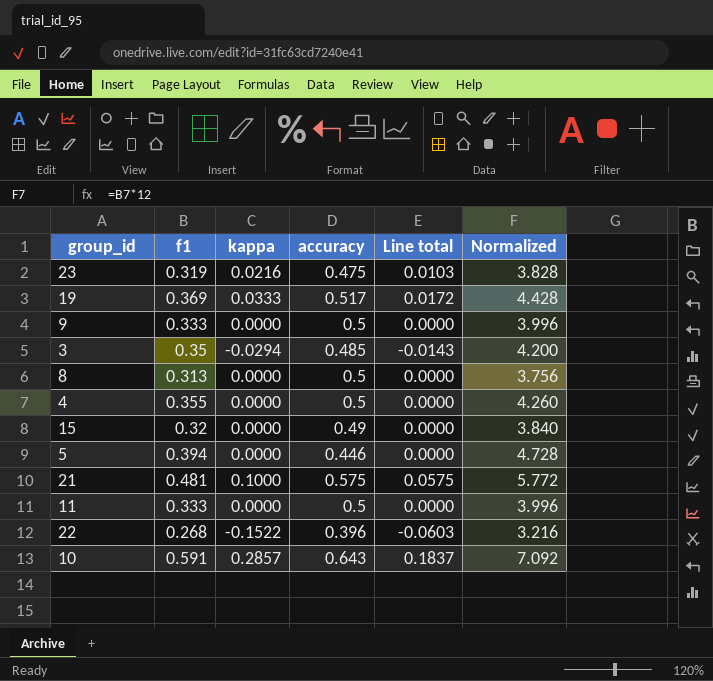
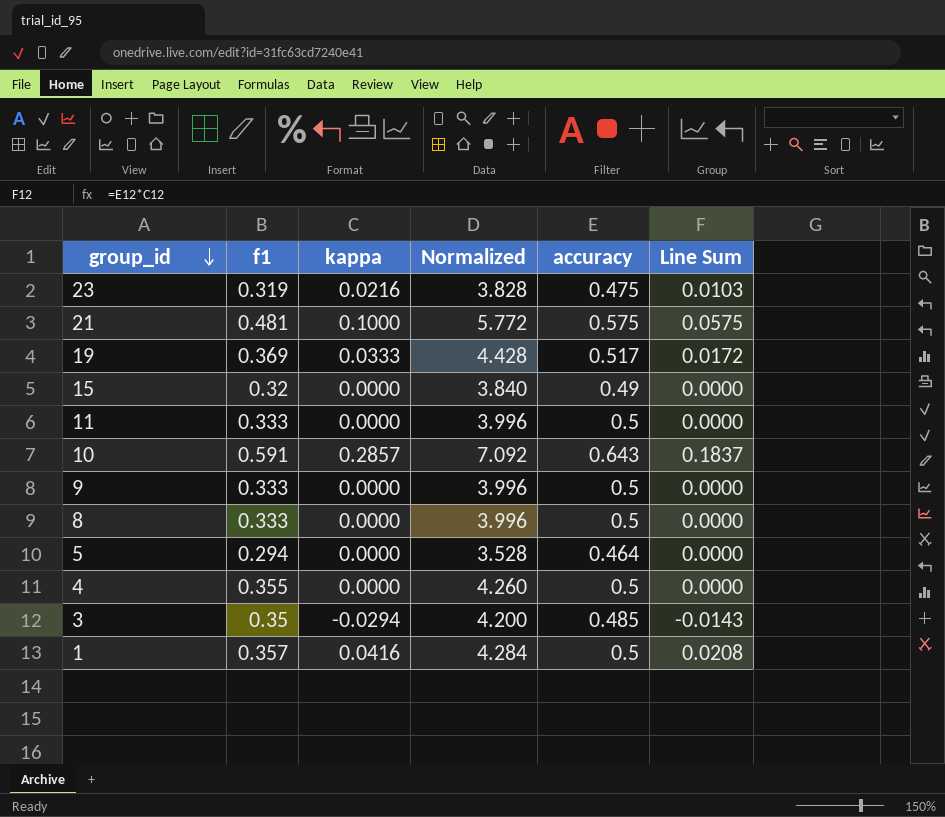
row order: none -> group_id descending
column Normalized | position: 6 -> 4
column name: Line total -> Line Sum
row 22: 0.268 | -0.1522 | 0.396 | -0.0603 | 3.216 -> none
8 | f1: 0.313 -> 0.333
8 | Normalized: 3.756 -> 3.996
5 | f1: 0.394 -> 0.294
5 | Normalized: 4.728 -> 3.528
5 | accuracy: 0.446 -> 0.464
row 1: none -> 0.357 | 0.0416 | 4.284 | 0.5 | 0.0208

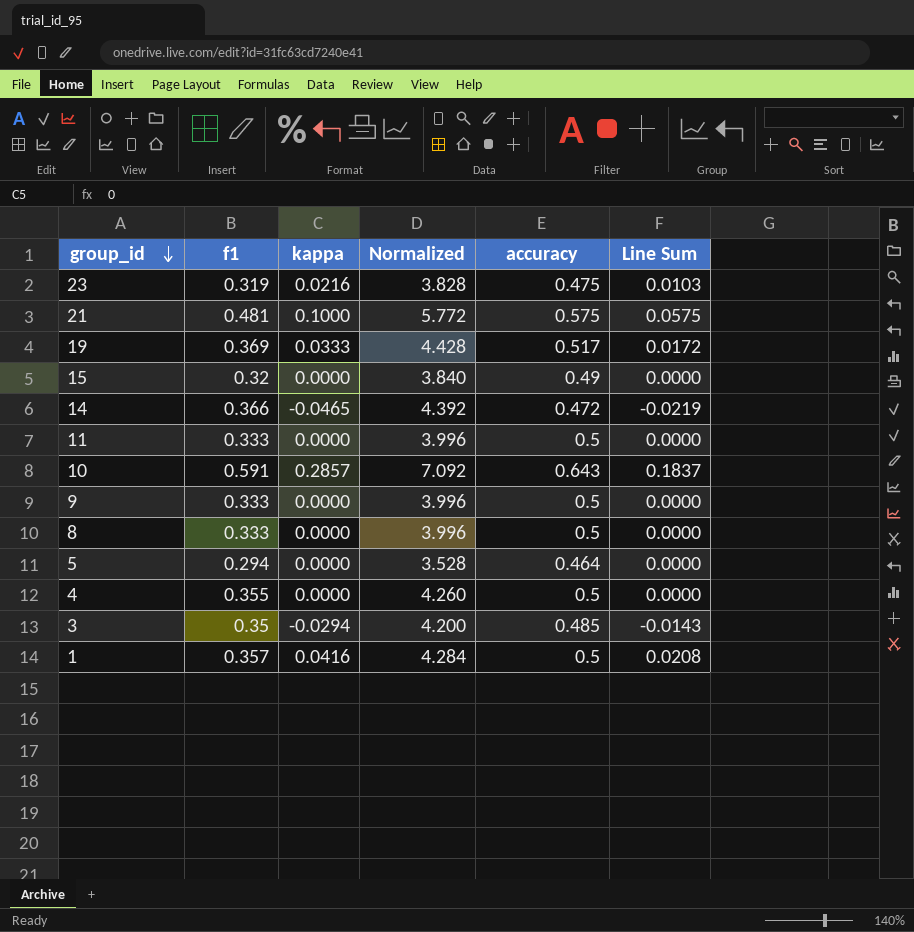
row 14: none -> 0.366 | -0.0465 | 4.392 | 0.472 | -0.0219

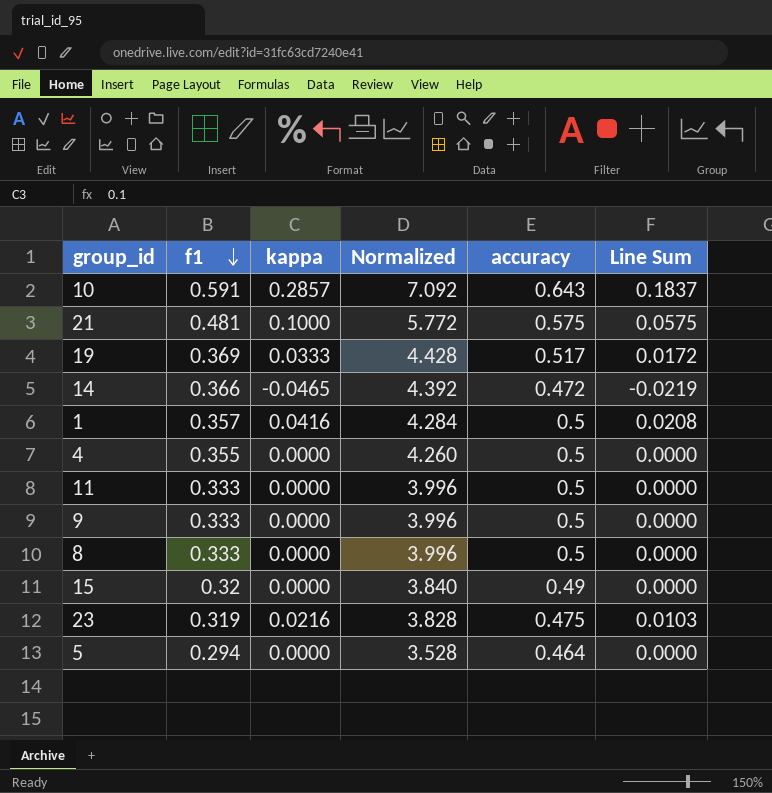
row order: group_id descending -> f1 descending
row 3: 0.35 | -0.0294 | 4.200 | 0.485 | -0.0143 -> none

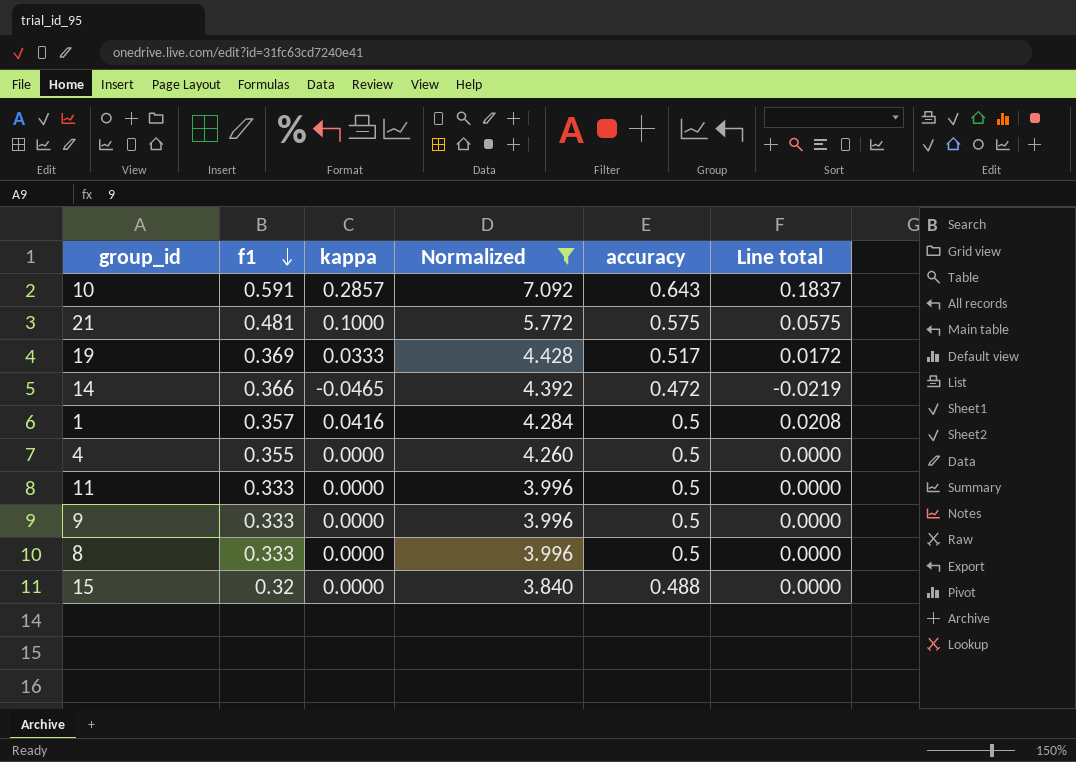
filter: none -> Normalized >= 3.840
column name: Line Sum -> Line total
15 | accuracy: 0.49 -> 0.488

